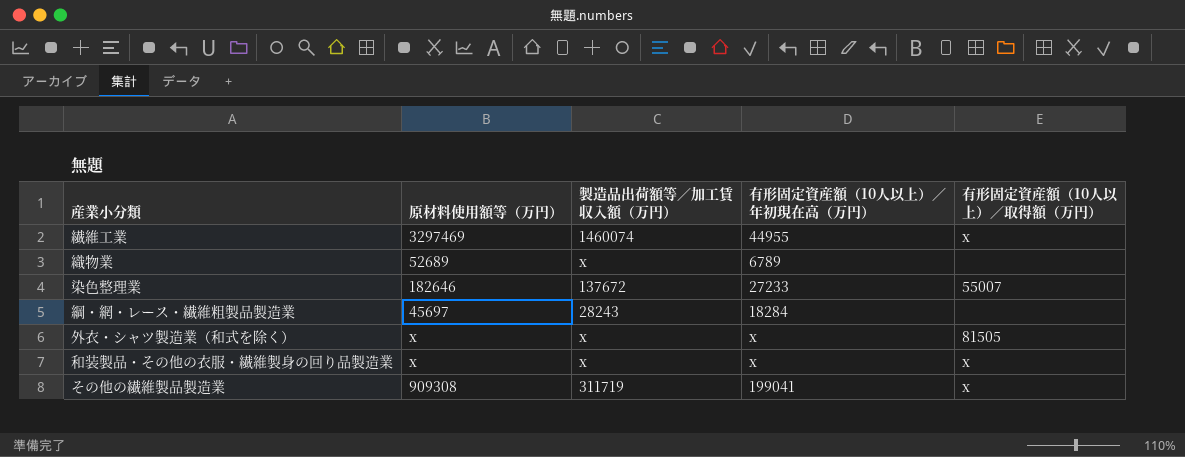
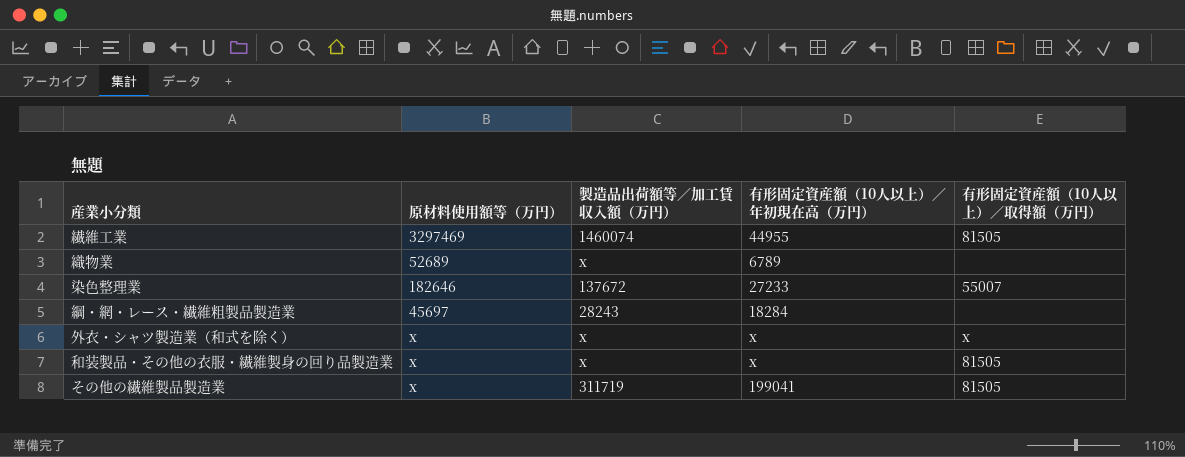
繊維工業 | 有形固定資産額（10人以上）／取得額（万円）: x -> 81505
外衣・シャツ製造業（和式を除く） | 有形固定資産額（10人以上）／取得額（万円）: 81505 -> x
和装製品・その他の衣服・繊維製身の回り品製造業 | 有形固定資産額（10人以上）／取得額（万円）: x -> 81505
その他の繊維製品製造業 | 原材料使用額等（万円）: 909308 -> x
その他の繊維製品製造業 | 有形固定資産額（10人以上）／取得額（万円）: x -> 81505

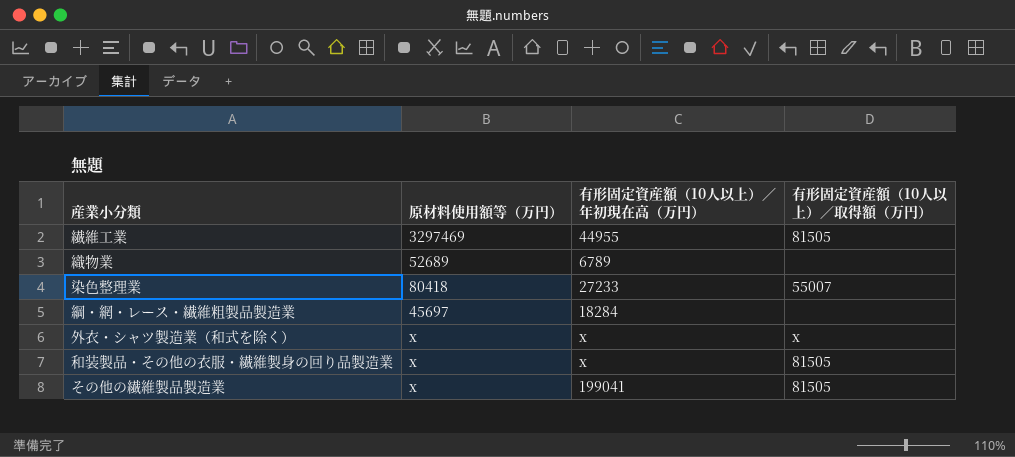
column 製造品出荷額等／加工賃収入額（万円） | position: 3 -> none
染色整理業 | 原材料使用額等（万円）: 182646 -> 80418

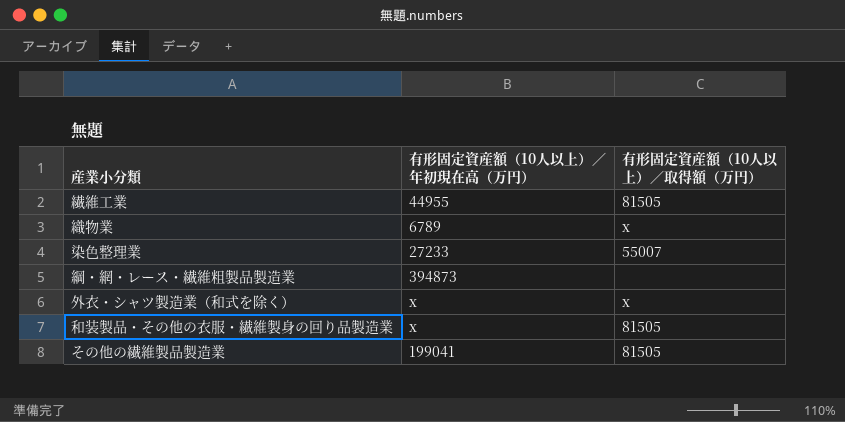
column 原材料使用額等（万円） | position: 2 -> none
織物業 | 有形固定資産額（10人以上）／取得額（万円）: none -> x
綱・網・レース・繊維粗製品製造業 | 有形固定資産額（10人以上）／年初現在高（万円）: 18284 -> 394873

